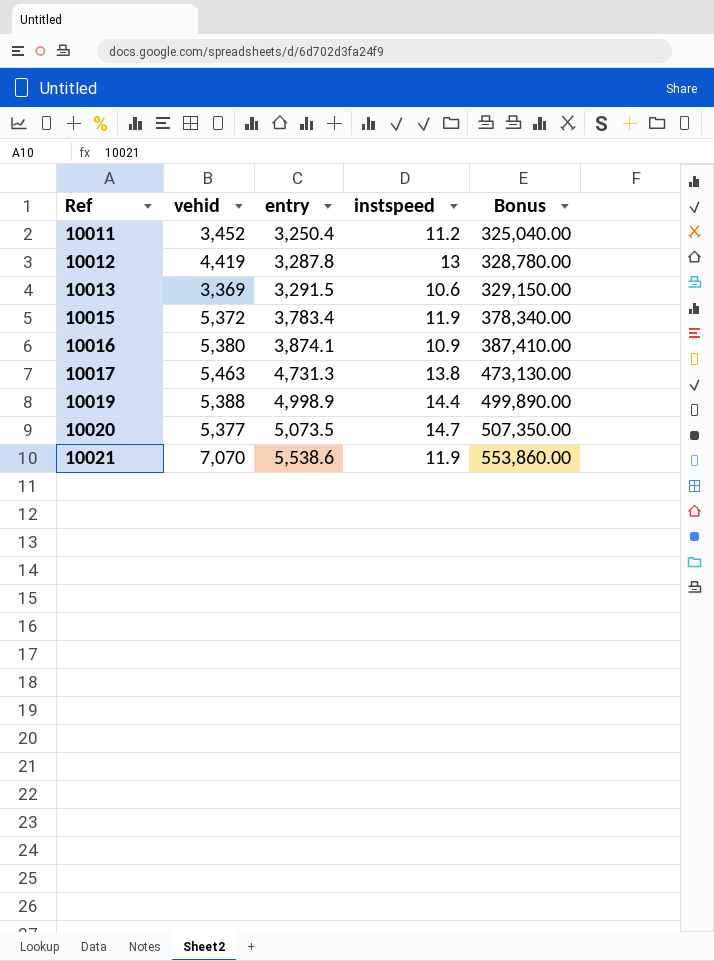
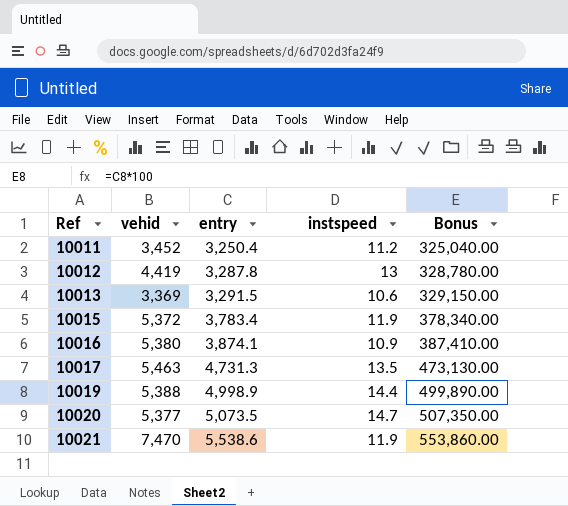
10017 | instspeed: 13.8 -> 13.5
10021 | vehid: 7,070 -> 7,470

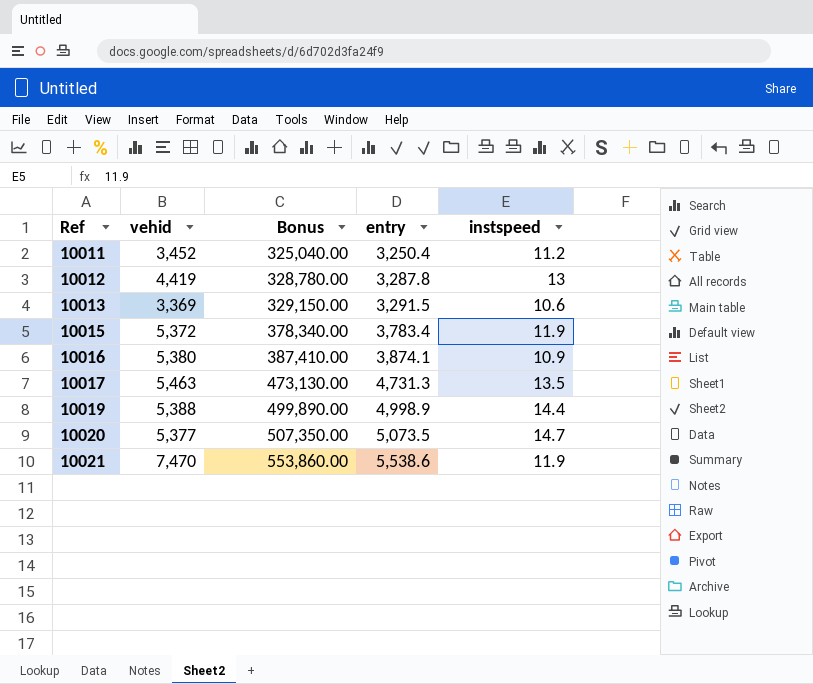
column Bonus | position: 5 -> 3

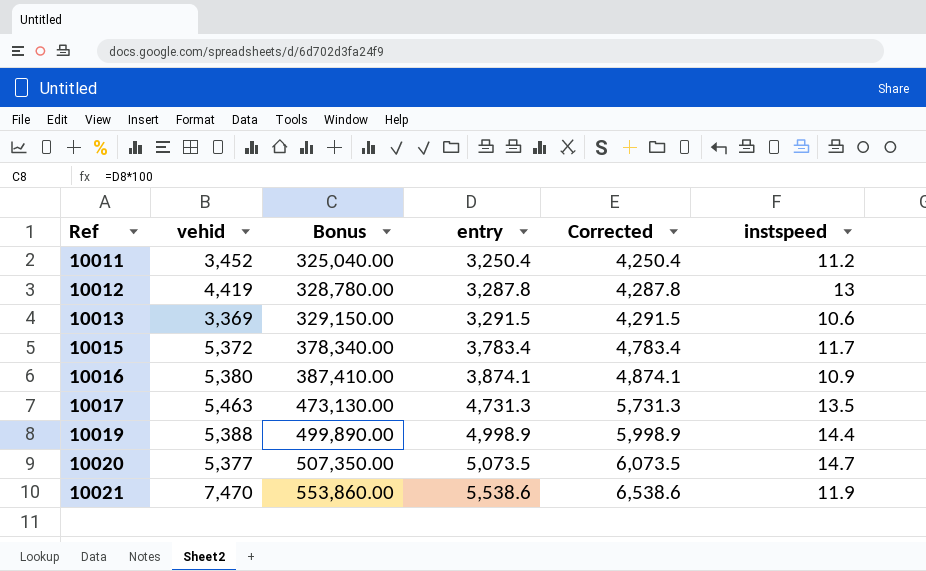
column Corrected | formula: none -> [entry] + 1000
10015 | instspeed: 11.9 -> 11.7

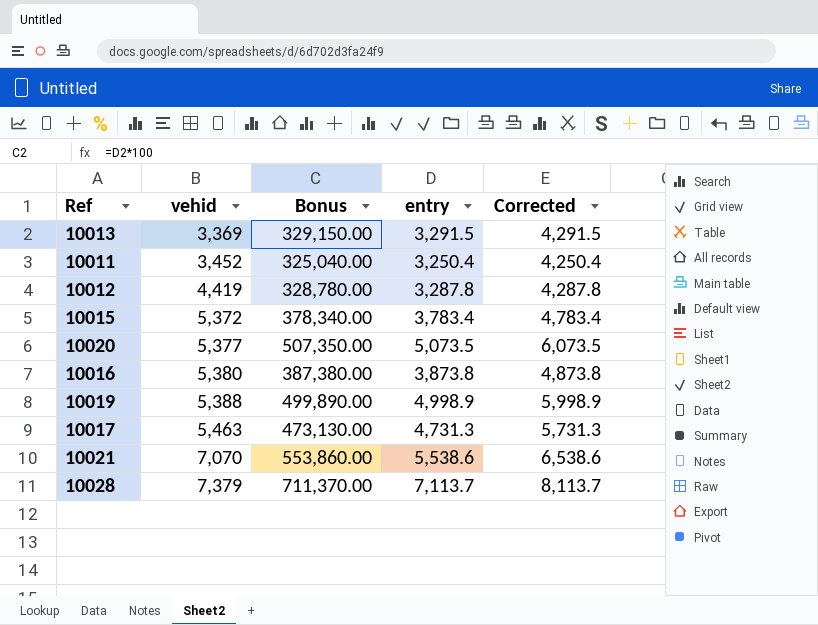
row order: Ref ascending -> vehid ascending
column instspeed | position: 6 -> none
10016 | Bonus: 387,410.00 -> 387,380.00
10016 | entry: 3,874.1 -> 3,873.8
10016 | Corrected: 4,874.1 -> 4,873.8
10021 | vehid: 7,470 -> 7,070
row 10028: none -> 7,379 | 711,370.00 | 7,113.7 | 8,113.7

